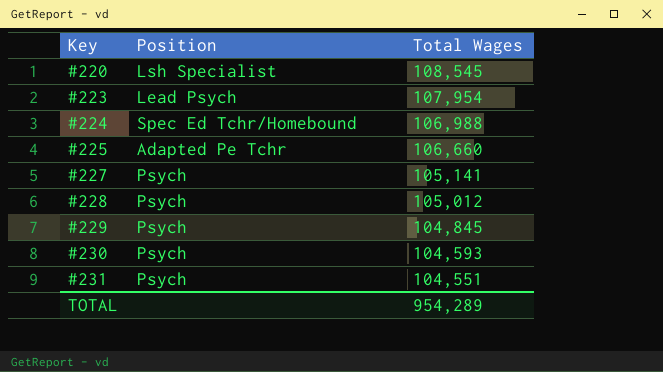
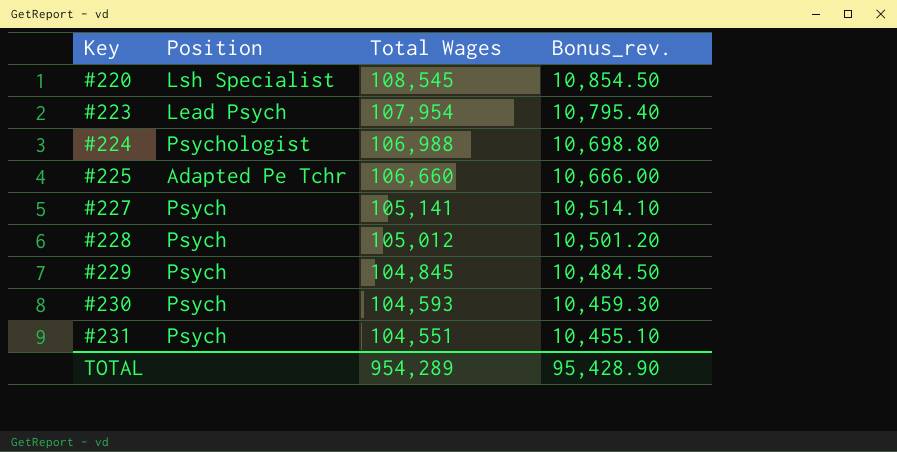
column Bonus_rev. | formula: none -> [Total Wages] * 0.1
#224 | Position: Spec Ed Tchr/Homebound -> Psychologist

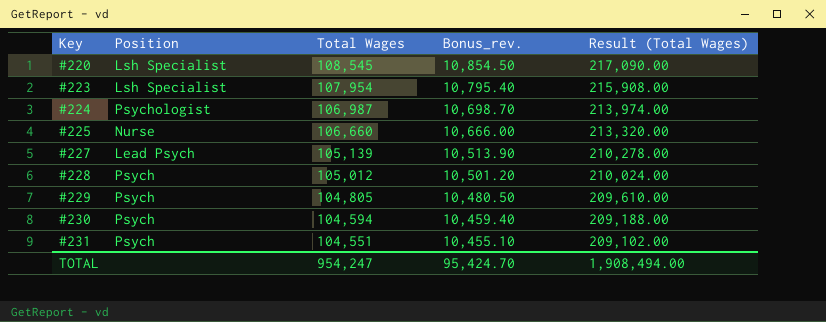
column Result (Total Wages) | formula: none -> [Total Wages] * 2
#223 | Position: Lead Psych -> Lsh Specialist
#224 | Total Wages: 106,988 -> 106,987
#224 | Bonus_rev.: 10,698.80 -> 10,698.70
#225 | Position: Adapted Pe Tchr -> Nurse
#227 | Position: Psych -> Lead Psych
#227 | Total Wages: 105,141 -> 105,139
#227 | Bonus_rev.: 10,514.10 -> 10,513.90
#229 | Total Wages: 104,845 -> 104,805
#229 | Bonus_rev.: 10,484.50 -> 10,480.50
#230 | Total Wages: 104,593 -> 104,594
#230 | Bonus_rev.: 10,459.30 -> 10,459.40
TOTAL | Total Wages: 954,289 -> 954,247
TOTAL | Bonus_rev.: 95,428.90 -> 95,424.70

